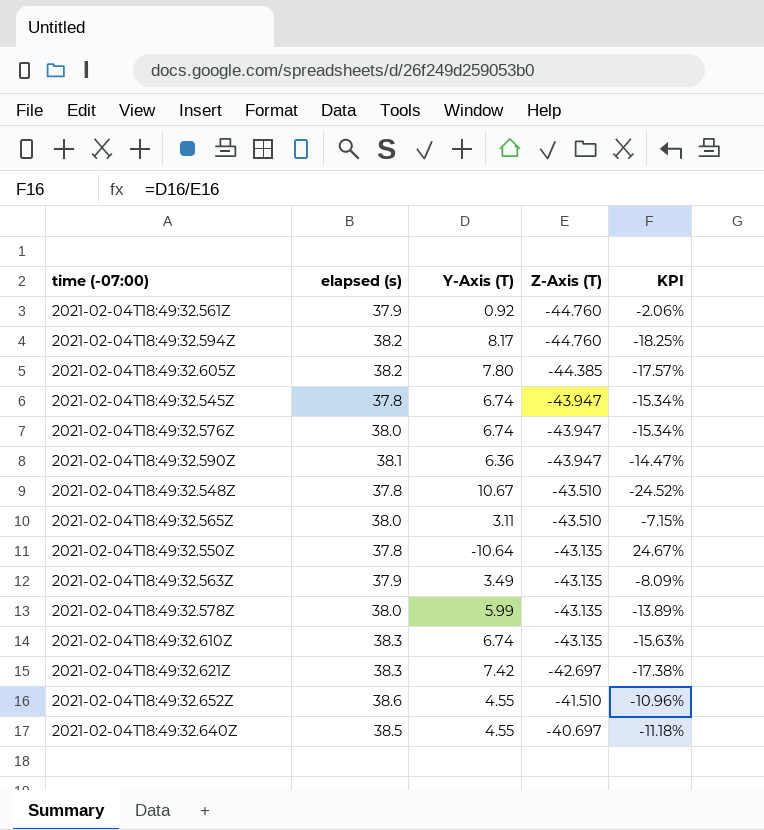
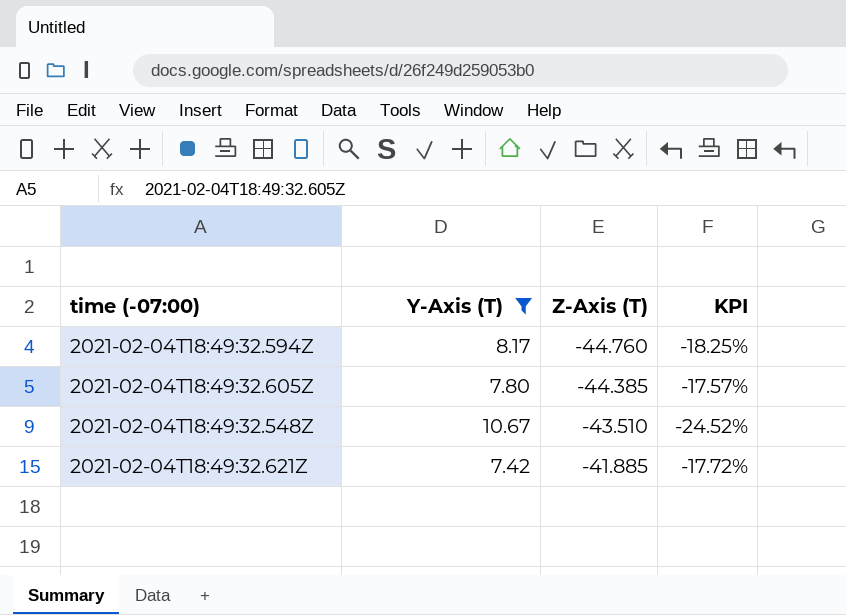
filter: none -> Y-Axis (T) >= 7.42
column elapsed (s) | position: 2 -> none
2021-02-04T18:49:32.621Z | Z-Axis (T): -42.697 -> -41.885
2021-02-04T18:49:32.621Z | KPI: -17.38% -> -17.72%

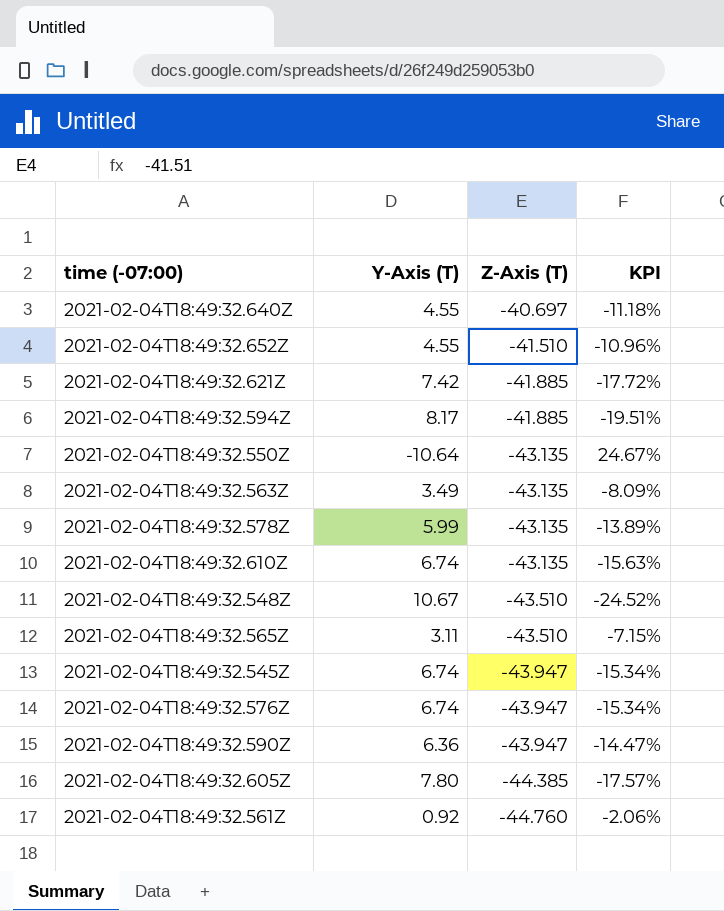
filter: Y-Axis (T) >= 7.42 -> none
row order: Z-Axis (T) ascending -> Z-Axis (T) descending
2021-02-04T18:49:32.594Z | Z-Axis (T): -44.760 -> -41.885
2021-02-04T18:49:32.594Z | KPI: -18.25% -> -19.51%

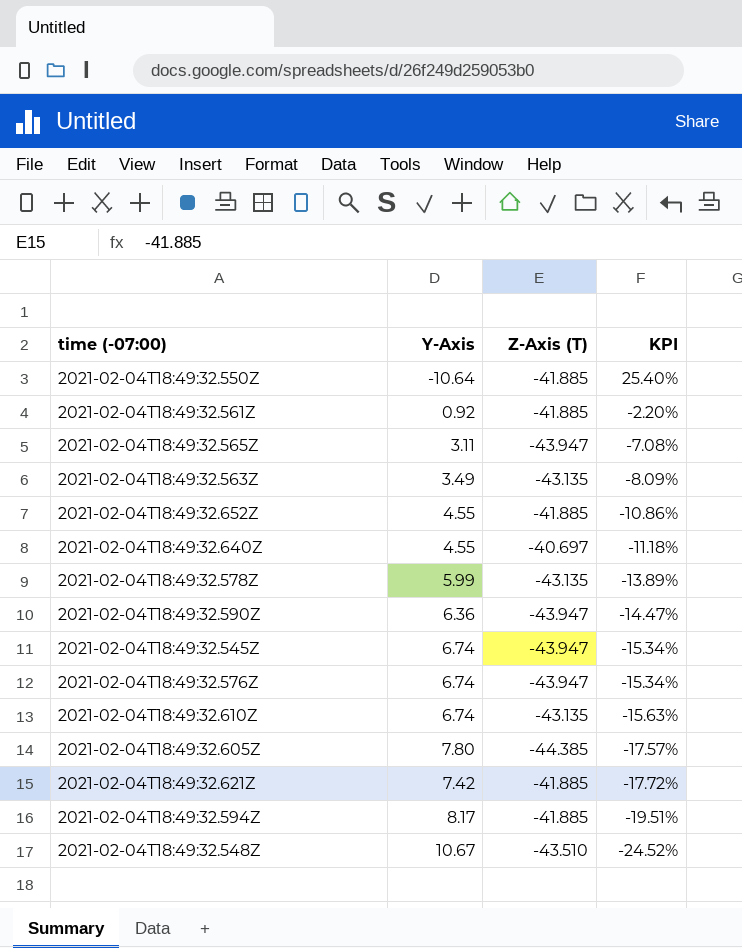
row order: Z-Axis (T) descending -> KPI descending
column name: Y-Axis (T) -> Y-Axis
2021-02-04T18:49:32.550Z | Z-Axis (T): -43.135 -> -41.885
2021-02-04T18:49:32.550Z | KPI: 24.67% -> 25.40%
2021-02-04T18:49:32.561Z | Z-Axis (T): -44.760 -> -41.885
2021-02-04T18:49:32.561Z | KPI: -2.06% -> -2.20%
2021-02-04T18:49:32.565Z | Z-Axis (T): -43.510 -> -43.947
2021-02-04T18:49:32.565Z | KPI: -7.15% -> -7.08%
2021-02-04T18:49:32.652Z | Z-Axis (T): -41.510 -> -41.885
2021-02-04T18:49:32.652Z | KPI: -10.96% -> -10.86%

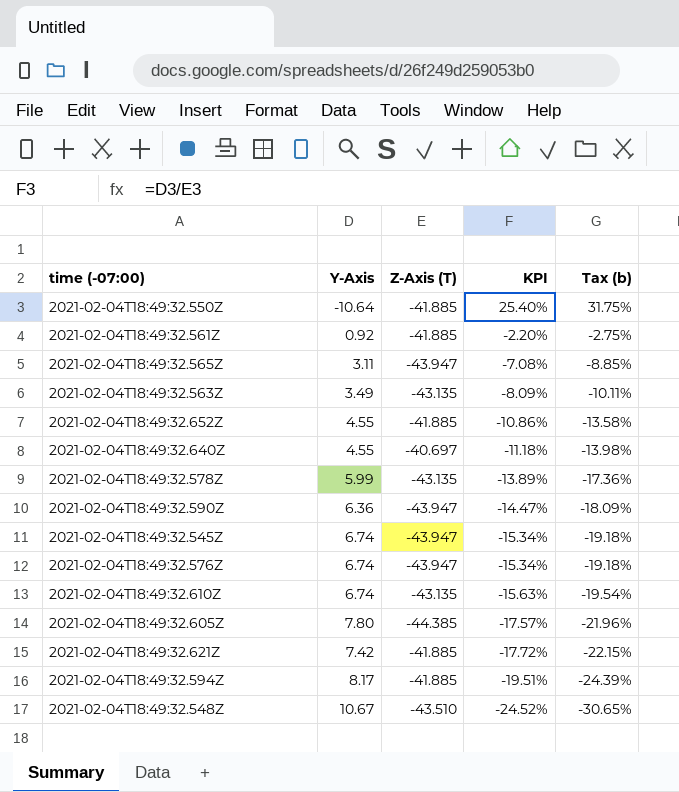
column Tax (b) | formula: none -> [KPI] * 1.25

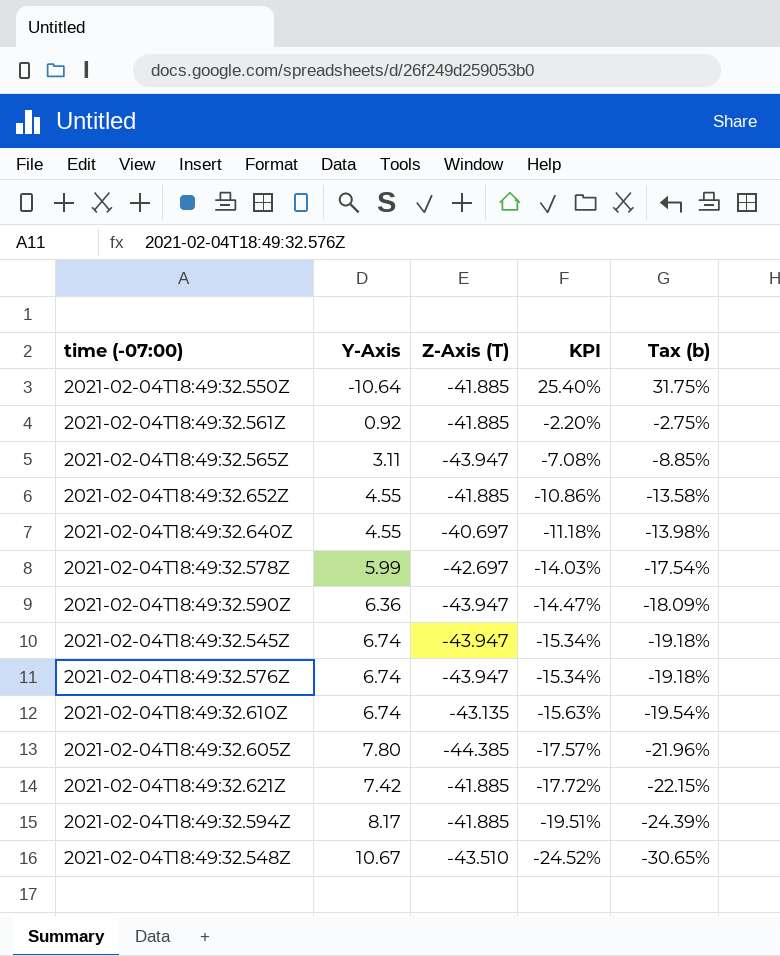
row 2021-02-04T18:49:32.563Z: 3.49 | -43.135 | -8.09% | -10.11% -> none
2021-02-04T18:49:32.578Z | Z-Axis (T): -43.135 -> -42.697
2021-02-04T18:49:32.578Z | KPI: -13.89% -> -14.03%
2021-02-04T18:49:32.578Z | Tax (b): -17.36% -> -17.54%

